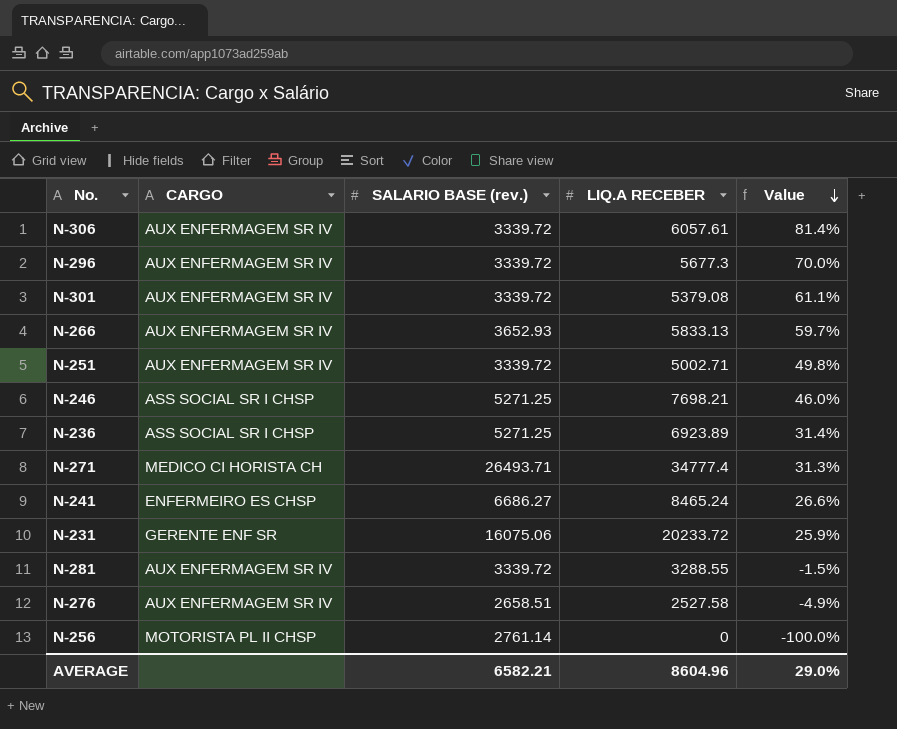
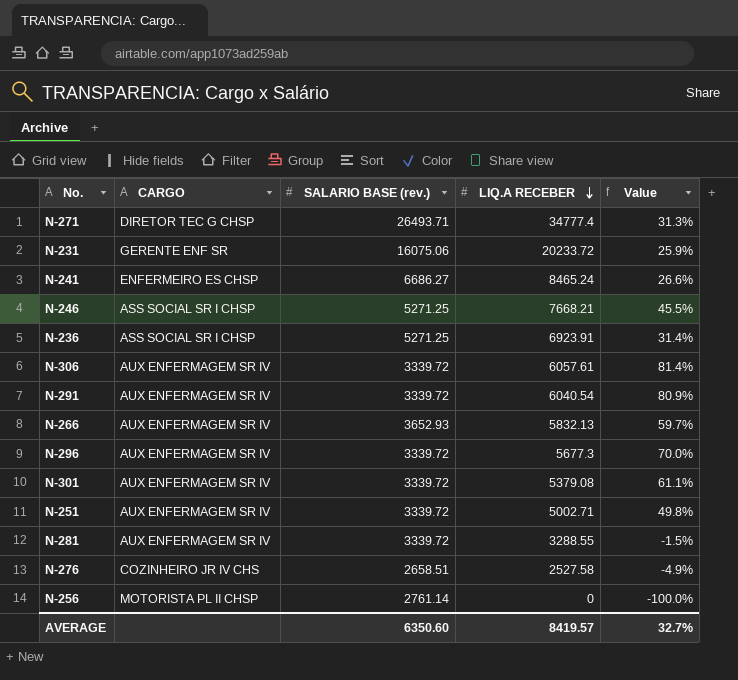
row order: Value descending -> LIQ.A RECEBER descending
N-271 | CARGO: MEDICO CI HORISTA CH -> DIRETOR TEC G CHSP
N-246 | LIQ.A RECEBER: 7698.21 -> 7668.21
N-246 | Value: 46.0% -> 45.5%
N-236 | LIQ.A RECEBER: 6923.89 -> 6923.91
row N-291: none -> AUX ENFERMAGEM SR IV | 3339.72 | 6040.54 | 80.9%
N-266 | LIQ.A RECEBER: 5833.13 -> 5832.13
N-276 | CARGO: AUX ENFERMAGEM SR IV -> COZINHEIRO JR IV CHS
AVERAGE | SALARIO BASE (rev.): 6582.21 -> 6350.60
AVERAGE | LIQ.A RECEBER: 8604.96 -> 8419.57
AVERAGE | Value: 29.0% -> 32.7%

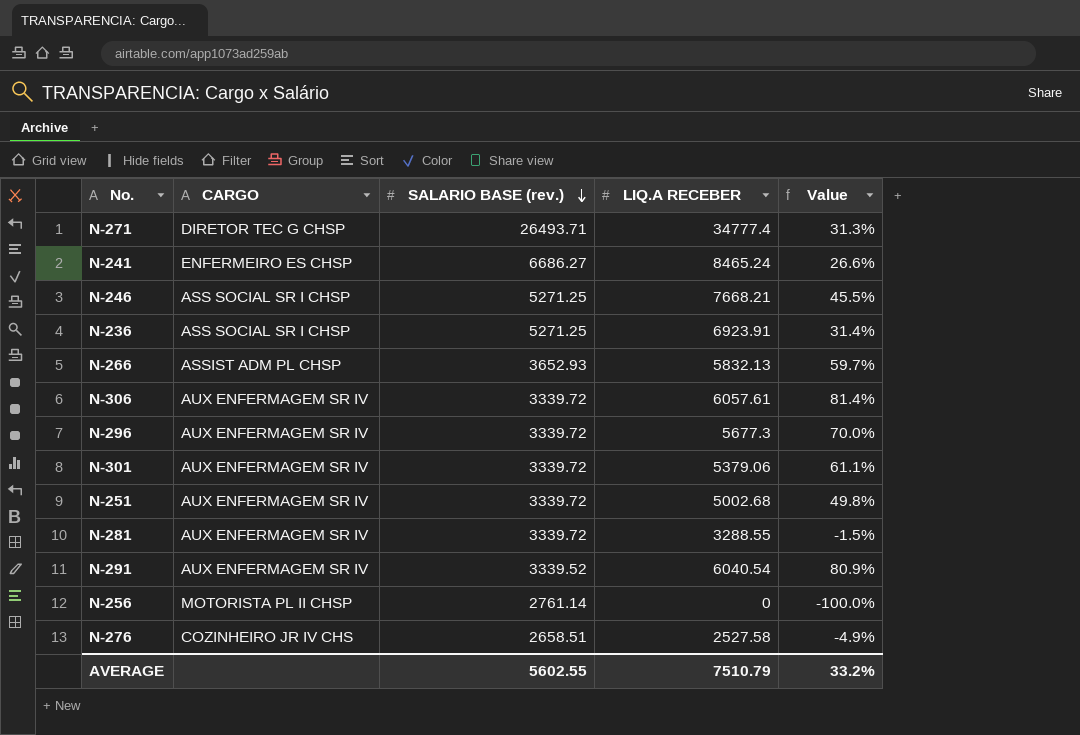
row order: LIQ.A RECEBER descending -> SALARIO BASE (rev.) descending
row N-231: GERENTE ENF SR | 16075.06 | 20233.72 | 25.9% -> none
N-266 | CARGO: AUX ENFERMAGEM SR IV -> ASSIST ADM PL CHSP
N-301 | LIQ.A RECEBER: 5379.08 -> 5379.06
N-251 | LIQ.A RECEBER: 5002.71 -> 5002.68
N-291 | SALARIO BASE (rev.): 3339.72 -> 3339.52
AVERAGE | SALARIO BASE (rev.): 6350.60 -> 5602.55
AVERAGE | LIQ.A RECEBER: 8419.57 -> 7510.79
AVERAGE | Value: 32.7% -> 33.2%

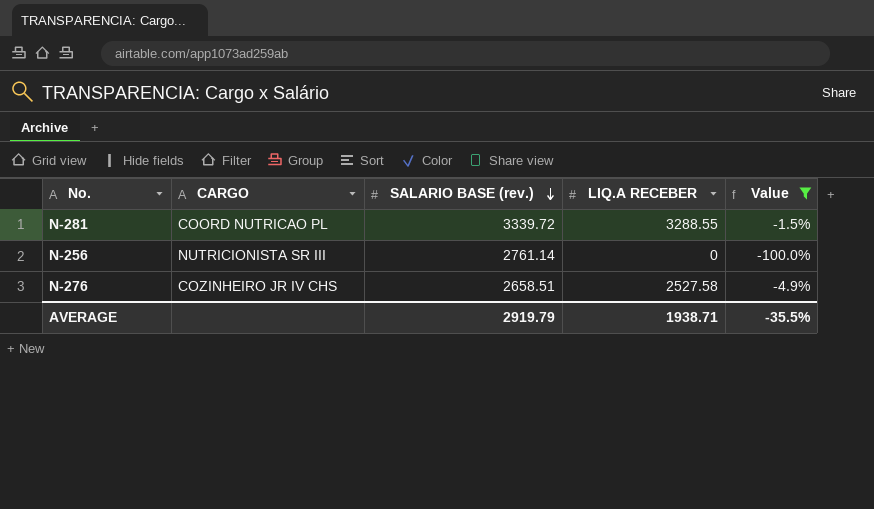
filter: none -> Value <= -1.5%
N-281 | CARGO: AUX ENFERMAGEM SR IV -> COORD NUTRICAO PL
N-256 | CARGO: MOTORISTA PL II CHSP -> NUTRICIONISTA SR III
AVERAGE | SALARIO BASE (rev.): 5602.55 -> 2919.79
AVERAGE | LIQ.A RECEBER: 7510.79 -> 1938.71
AVERAGE | Value: 33.2% -> -35.5%

